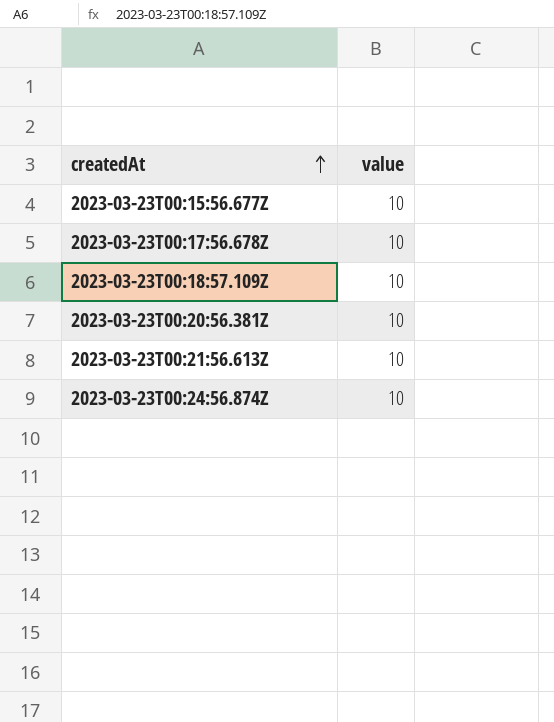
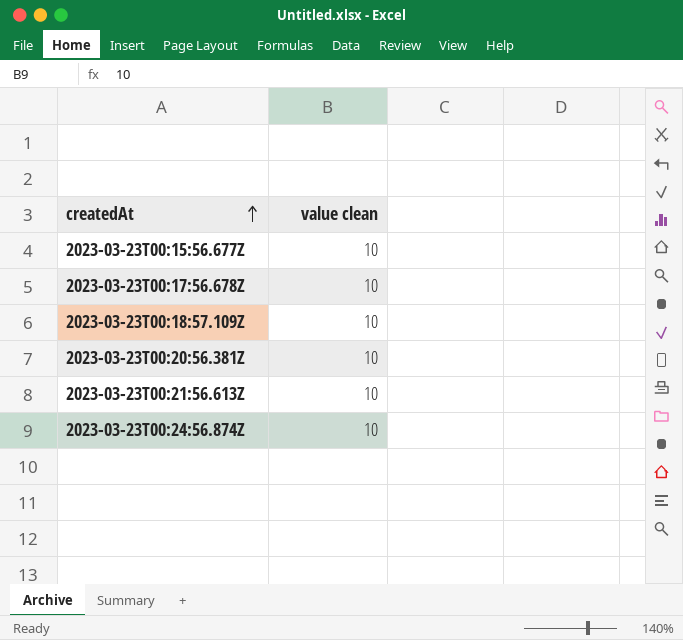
column name: value -> value clean

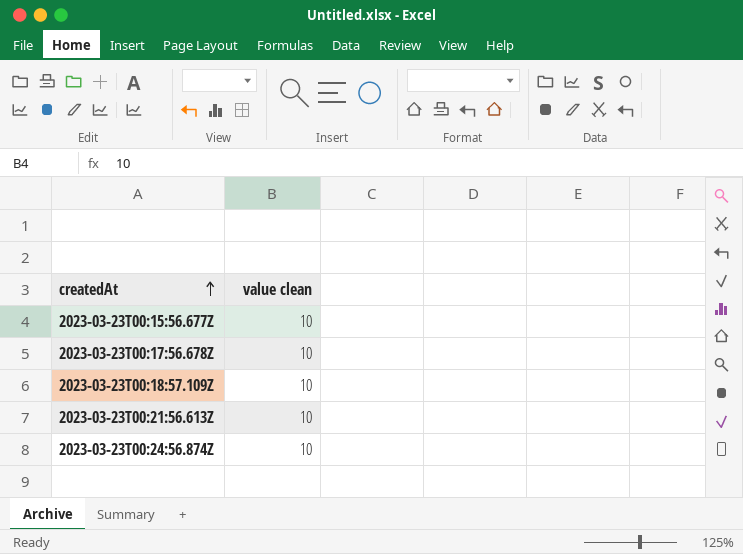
row 2023-03-23T00:20:56.381Z: 10 -> none

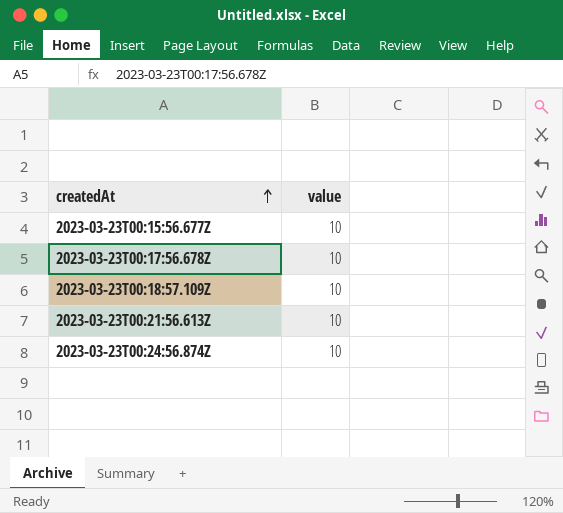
column name: value clean -> value

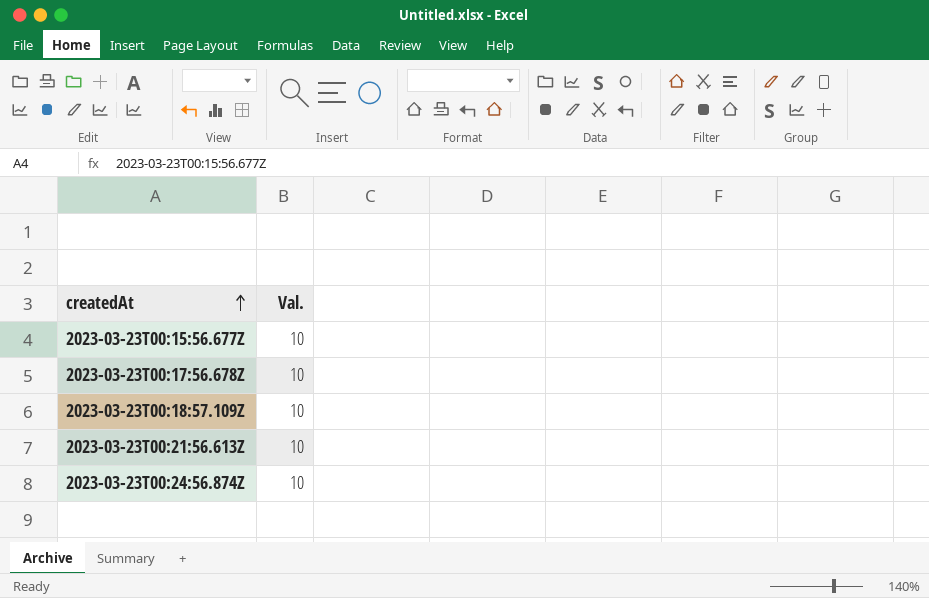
column name: value -> Val.

